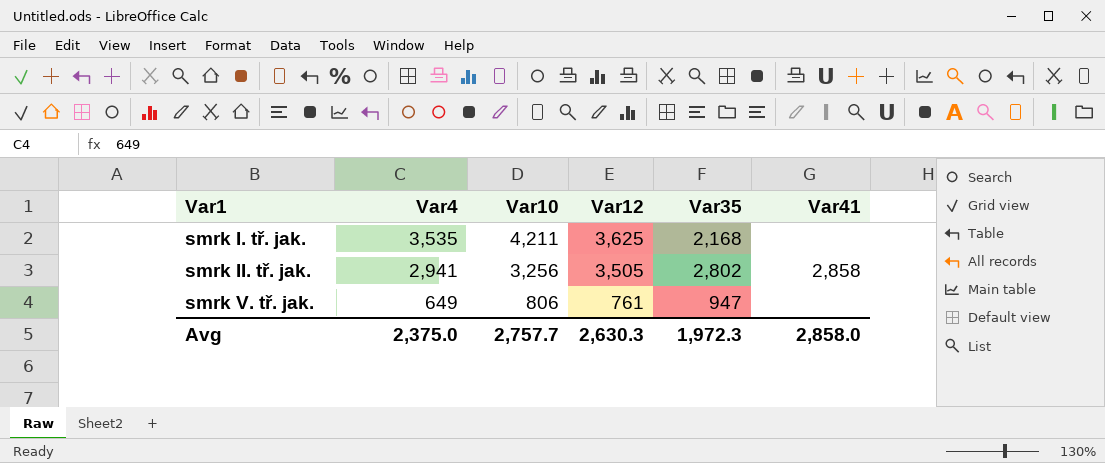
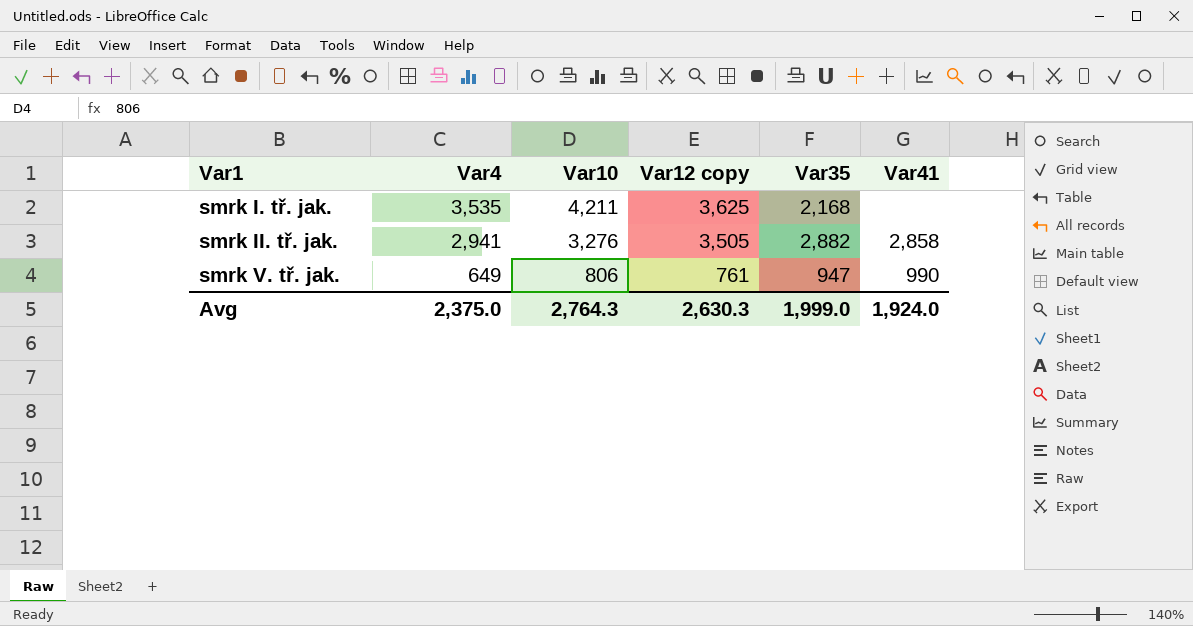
column name: Var12 -> Var12 copy
smrk II. tř. jak. | Var10: 3,256 -> 3,276
smrk II. tř. jak. | Var35: 2,802 -> 2,882
smrk V. tř. jak. | Var41: none -> 990
Avg | Var10: 2,757.7 -> 2,764.3
Avg | Var35: 1,972.3 -> 1,999.0
Avg | Var41: 2,858.0 -> 1,924.0

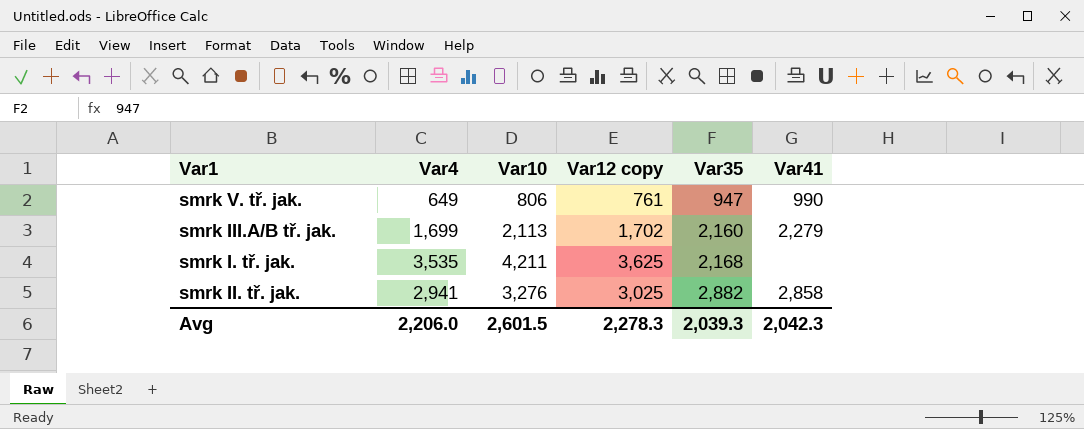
row order: Var1 ascending -> Var35 ascending
row smrk III.A/B tř. jak.: none -> 1,699 | 2,113 | 1,702 | 2,160 | 2,279
smrk II. tř. jak. | Var12 copy: 3,505 -> 3,025
Avg | Var4: 2,375.0 -> 2,206.0
Avg | Var10: 2,764.3 -> 2,601.5
Avg | Var12 copy: 2,630.3 -> 2,278.3
Avg | Var35: 1,999.0 -> 2,039.3
Avg | Var41: 1,924.0 -> 2,042.3

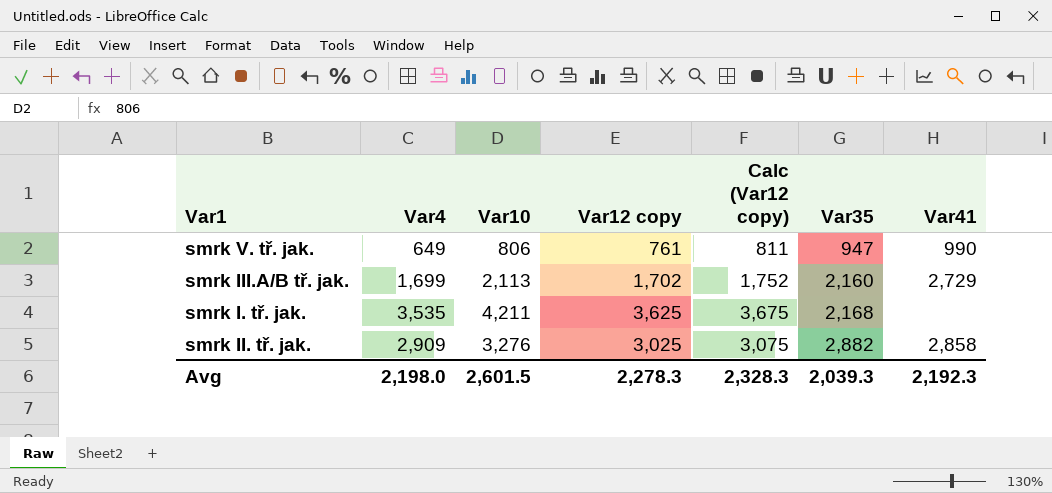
column Calc (Var12 copy) | formula: none -> [Var12 copy] + 50
smrk III.A/B tř. jak. | Var41: 2,279 -> 2,729
smrk II. tř. jak. | Var4: 2,941 -> 2,909
Avg | Var4: 2,206.0 -> 2,198.0
Avg | Var41: 2,042.3 -> 2,192.3

